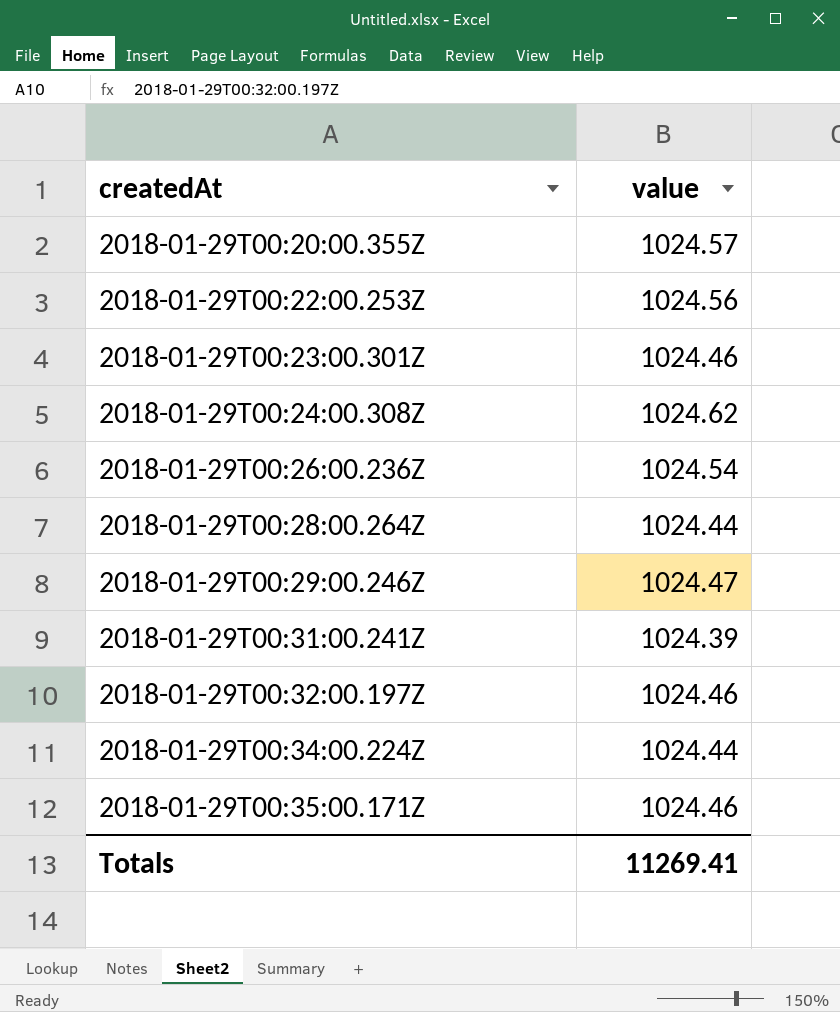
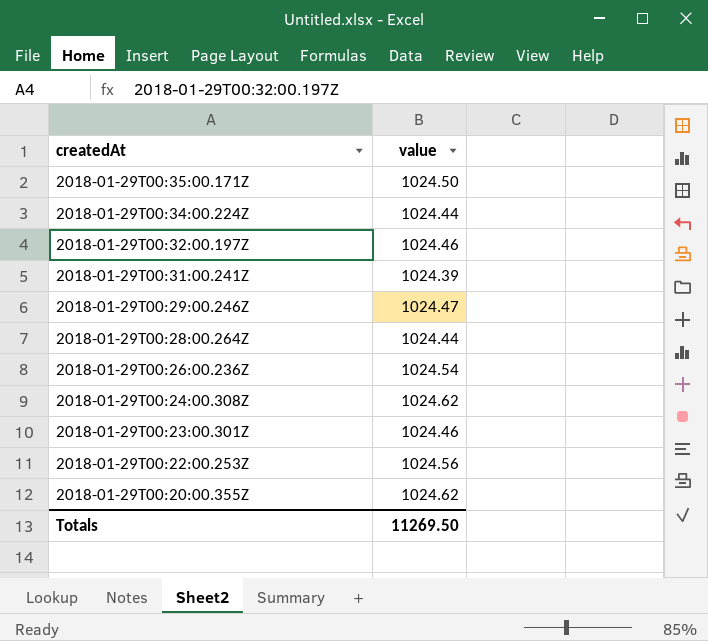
row order: createdAt ascending -> createdAt descending
2018-01-29T00:35:00.171Z | value: 1024.46 -> 1024.50
2018-01-29T00:20:00.355Z | value: 1024.57 -> 1024.62
Totals | value: 11269.41 -> 11269.50

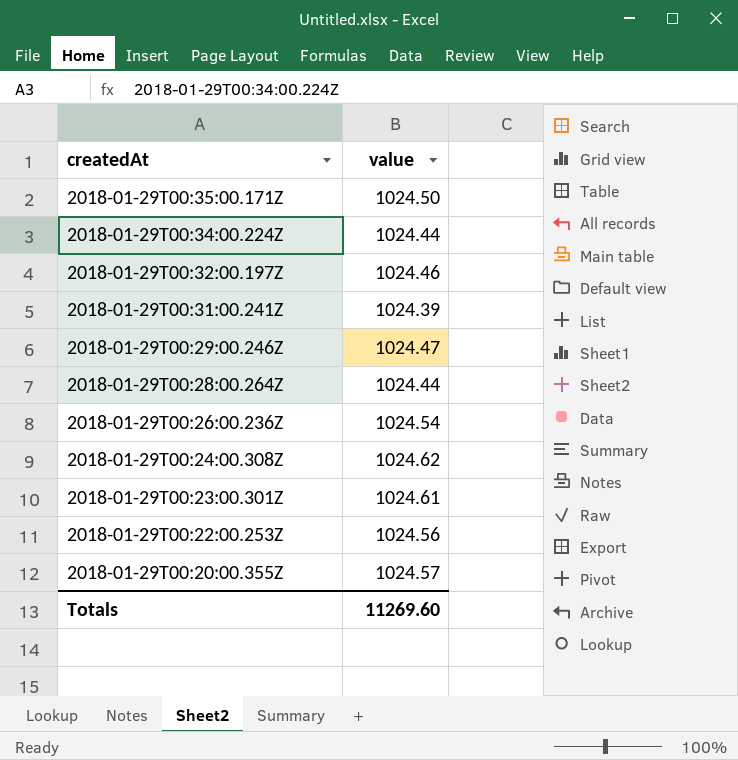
2018-01-29T00:23:00.301Z | value: 1024.46 -> 1024.61
2018-01-29T00:20:00.355Z | value: 1024.62 -> 1024.57
Totals | value: 11269.50 -> 11269.60

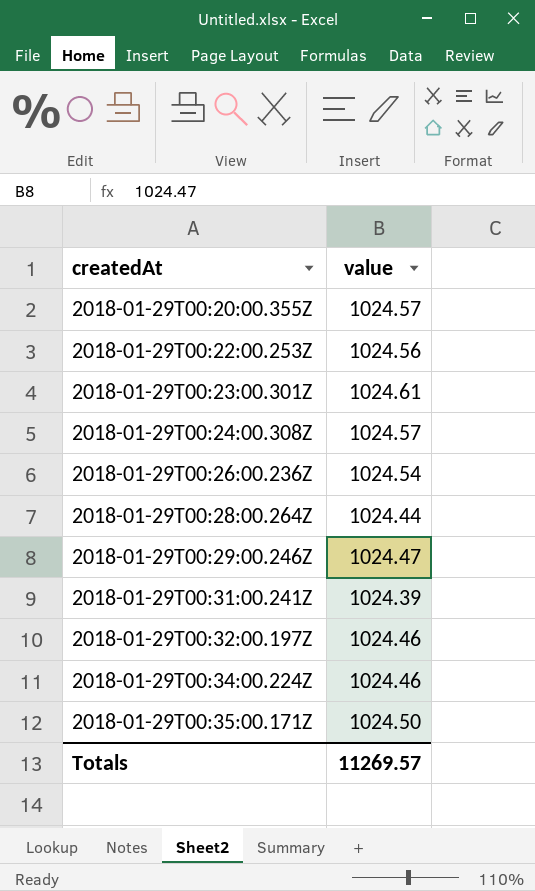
row order: createdAt descending -> createdAt ascending
2018-01-29T00:24:00.308Z | value: 1024.62 -> 1024.57
2018-01-29T00:34:00.224Z | value: 1024.44 -> 1024.46
Totals | value: 11269.60 -> 11269.57

